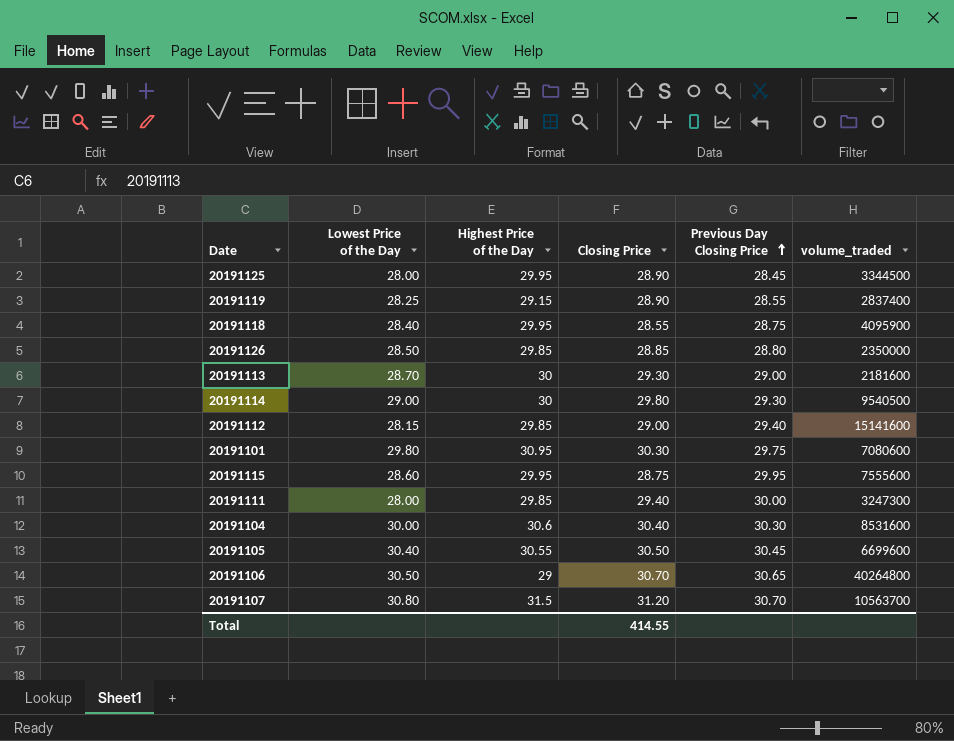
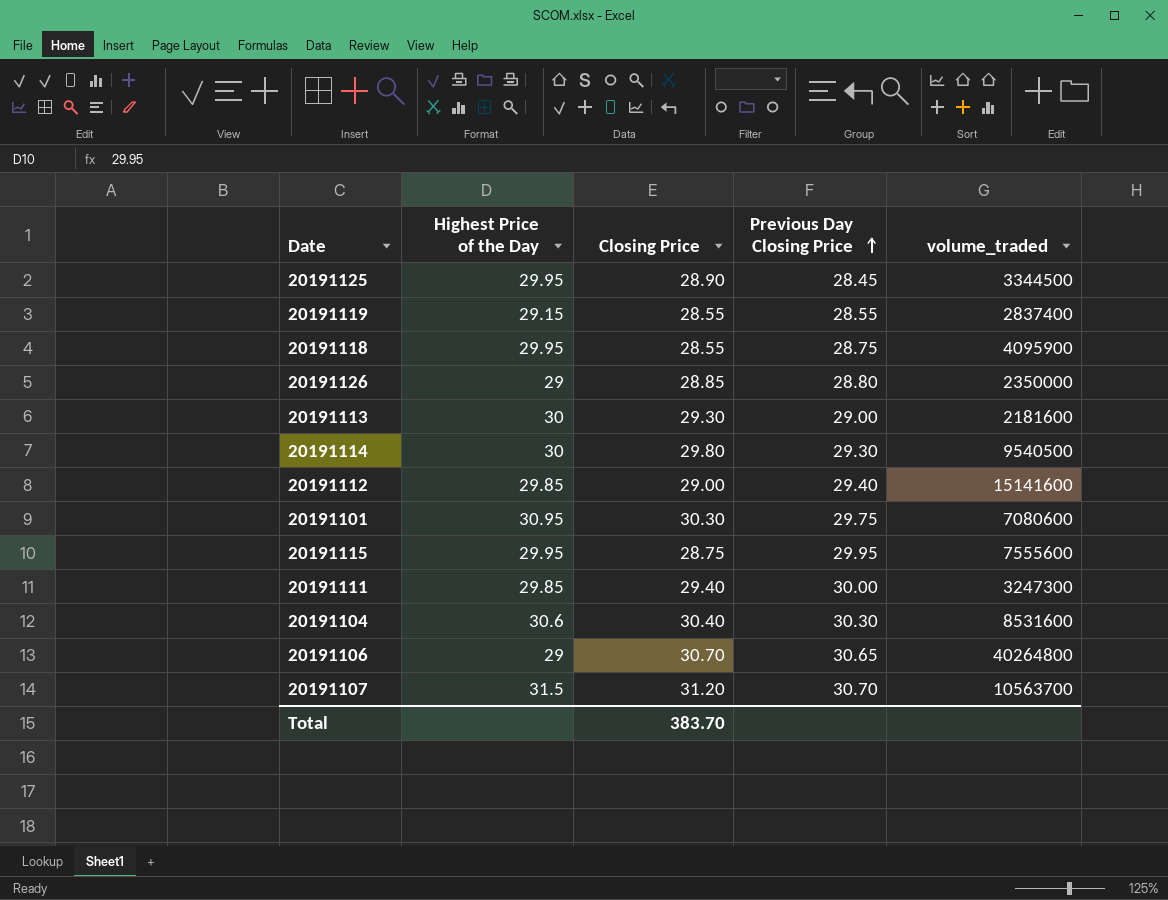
column Lowest Price of the Day | position: 2 -> none
row 20191105: 30.40 | 30.55 | 30.50 | 30.45 | 6699600 -> none
20191119 | Closing Price: 28.90 -> 28.55
20191126 | Highest Price of the Day: 29.85 -> 29
Total | Closing Price: 414.55 -> 383.70

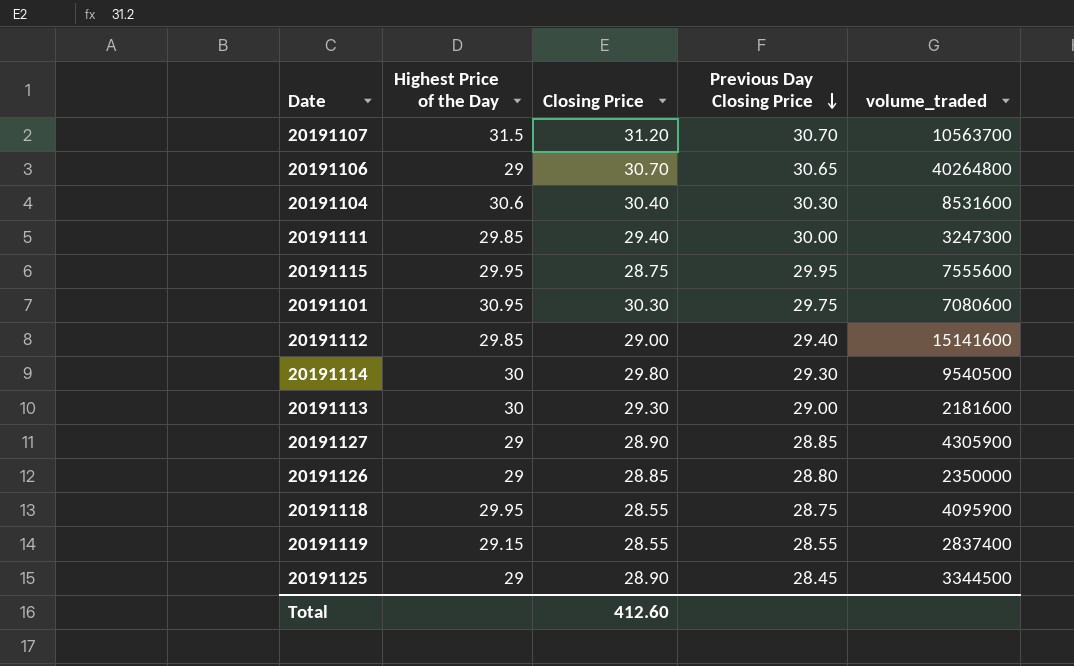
row order: Previous Day Closing Price ascending -> Previous Day Closing Price descending
row 20191127: none -> 29 | 28.90 | 28.85 | 4305900
20191125 | Highest Price of the Day: 29.95 -> 29
Total | Closing Price: 383.70 -> 412.60

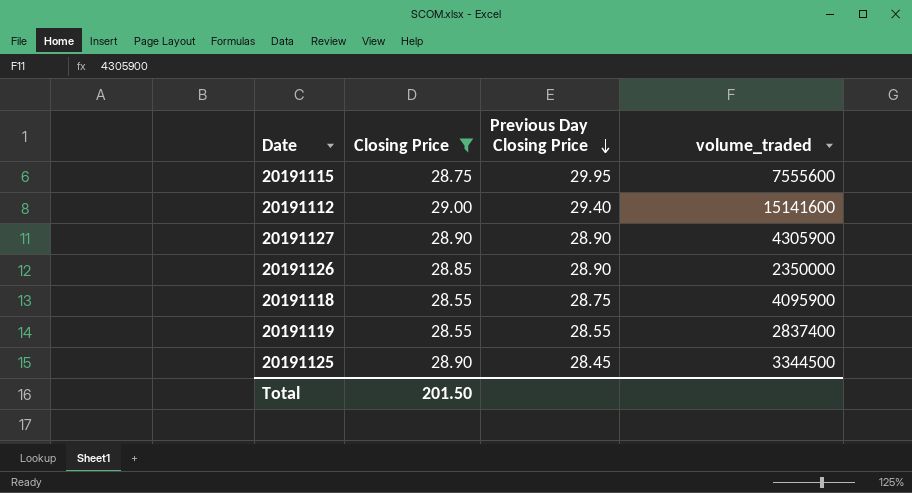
filter: none -> Closing Price <= 29.00
column Highest Price of the Day | position: 2 -> none
20191127 | Previous Day Closing Price: 28.85 -> 28.90
20191126 | Previous Day Closing Price: 28.80 -> 28.90
Total | Closing Price: 412.60 -> 201.50

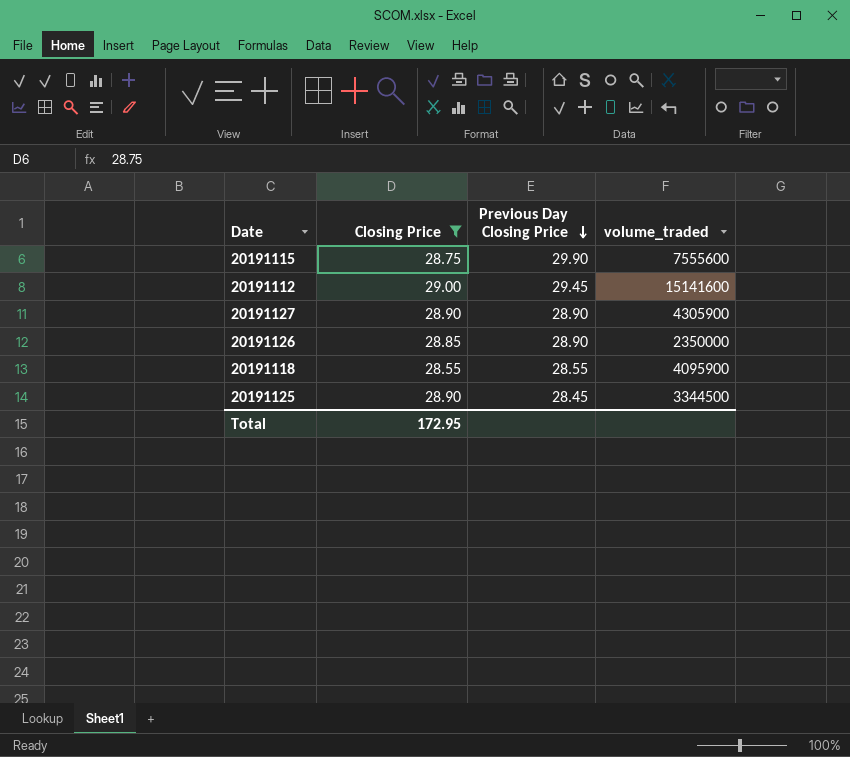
row 20191119: 28.55 | 28.55 | 2837400 -> none
20191115 | Previous Day Closing Price: 29.95 -> 29.90
20191112 | Previous Day Closing Price: 29.40 -> 29.45
20191118 | Previous Day Closing Price: 28.75 -> 28.55
Total | Closing Price: 201.50 -> 172.95

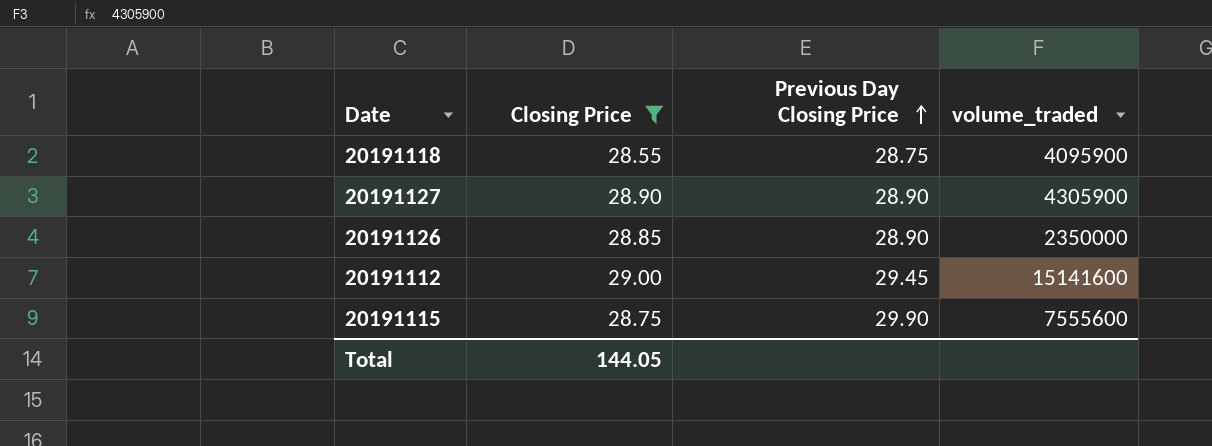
row order: Previous Day Closing Price descending -> Previous Day Closing Price ascending
row 20191125: 28.90 | 28.45 | 3344500 -> none
20191118 | Previous Day Closing Price: 28.55 -> 28.75
Total | Closing Price: 172.95 -> 144.05

